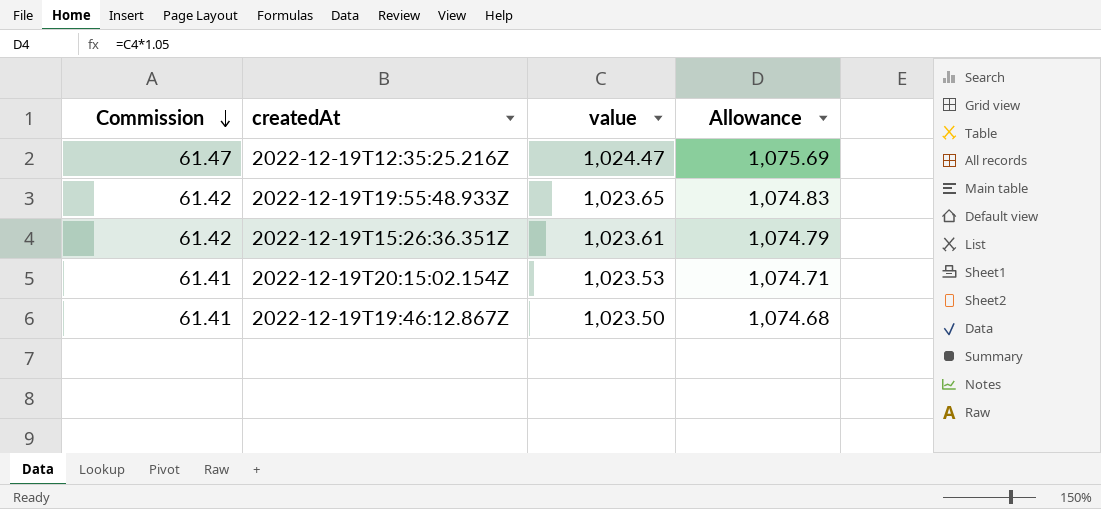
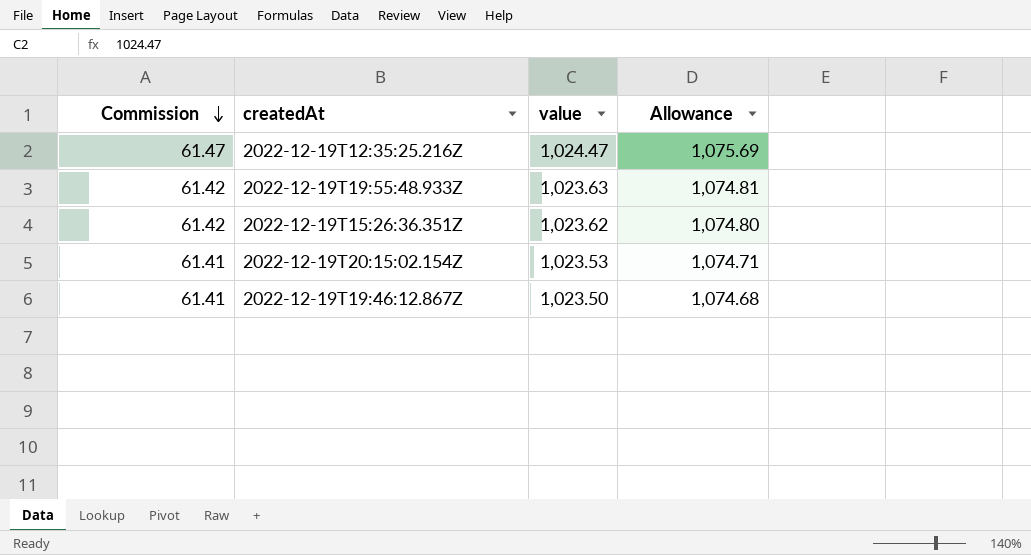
2022-12-19T19:55:48.933Z | value: 1,023.65 -> 1,023.63
2022-12-19T19:55:48.933Z | Allowance: 1,074.83 -> 1,074.81
2022-12-19T15:26:36.351Z | value: 1,023.61 -> 1,023.62
2022-12-19T15:26:36.351Z | Allowance: 1,074.79 -> 1,074.80

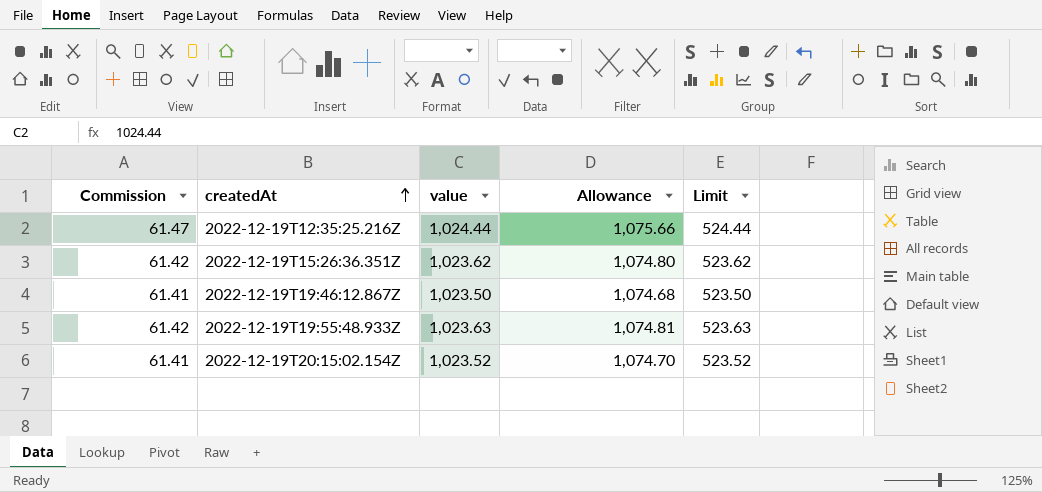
row order: Commission descending -> createdAt ascending
column Limit | formula: none -> [value] - 500
2022-12-19T12:35:25.216Z | value: 1,024.47 -> 1,024.44
2022-12-19T12:35:25.216Z | Allowance: 1,075.69 -> 1,075.66
2022-12-19T20:15:02.154Z | value: 1,023.53 -> 1,023.52
2022-12-19T20:15:02.154Z | Allowance: 1,074.71 -> 1,074.70

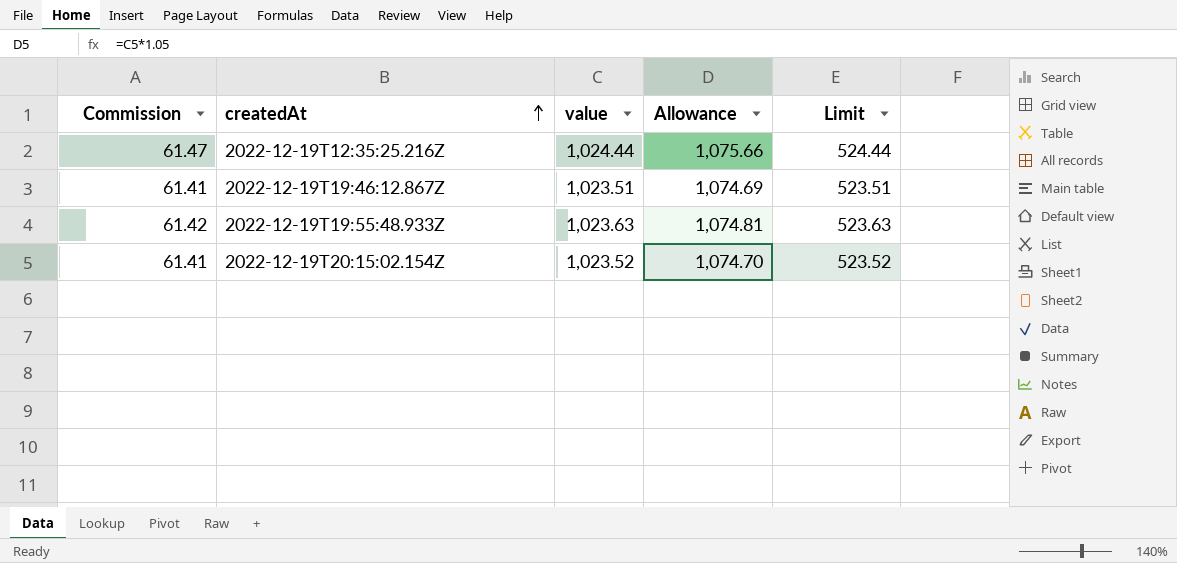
row 2022-12-19T15:26:36.351Z: 61.42 | 1,023.62 | 1,074.80 | 523.62 -> none
2022-12-19T19:46:12.867Z | value: 1,023.50 -> 1,023.51
2022-12-19T19:46:12.867Z | Allowance: 1,074.68 -> 1,074.69
2022-12-19T19:46:12.867Z | Limit: 523.50 -> 523.51

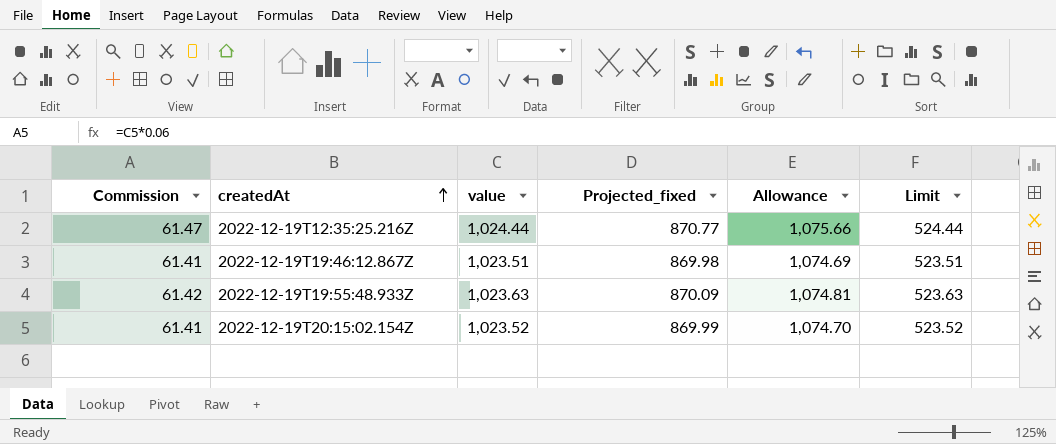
column Projected_fixed | formula: none -> [value] * 0.85

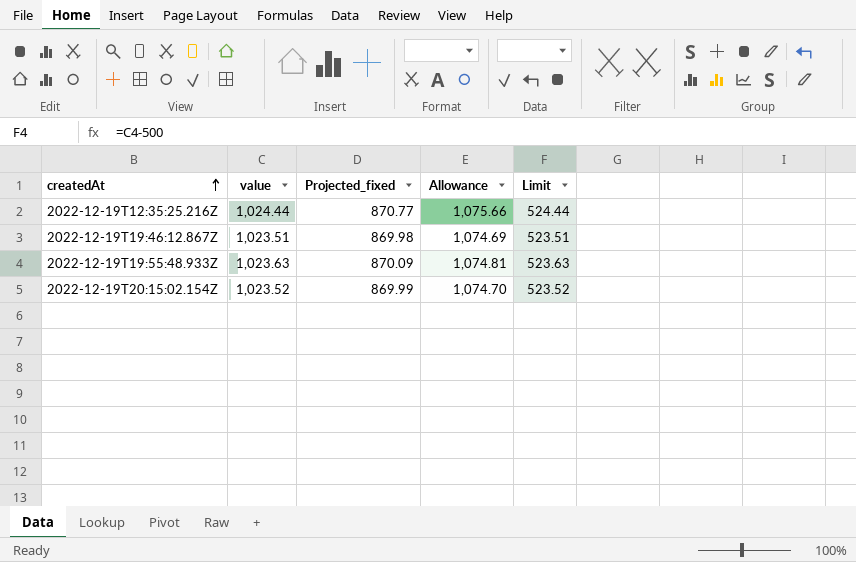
column Commission | formula: [value] * 0.06 -> none

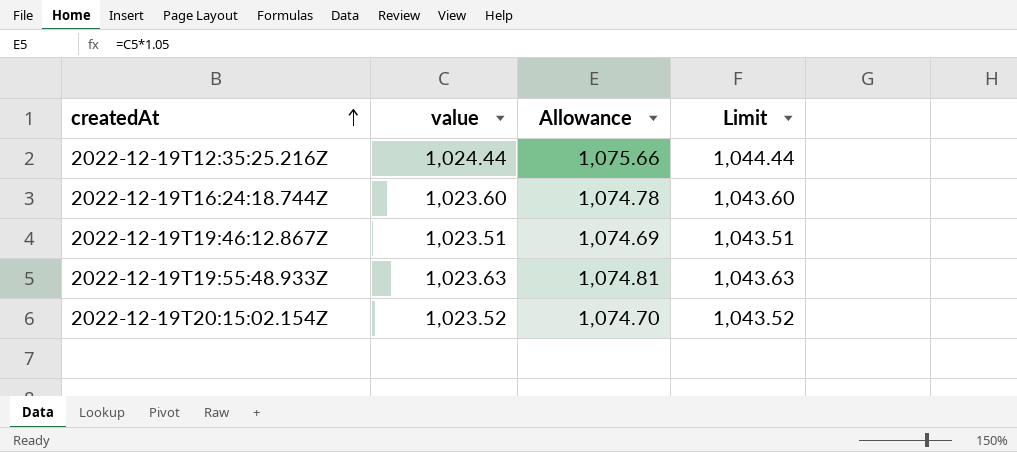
column Projected_fixed | formula: [value] * 0.85 -> none
column Limit | formula: [value] - 500 -> [value] + 20
row 2022-12-19T16:24:18.744Z: none -> 1,023.60 | 1,074.78 | 1,043.60

